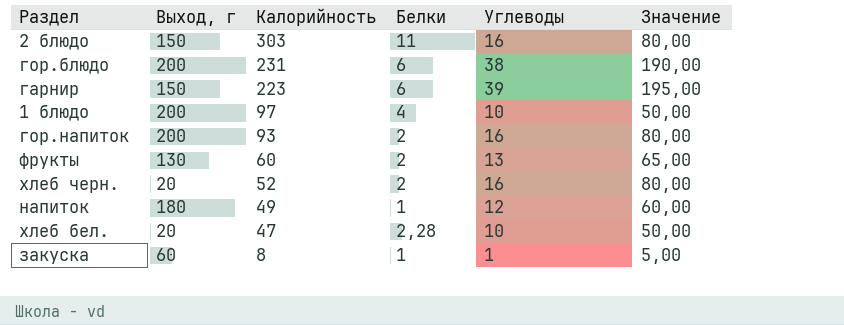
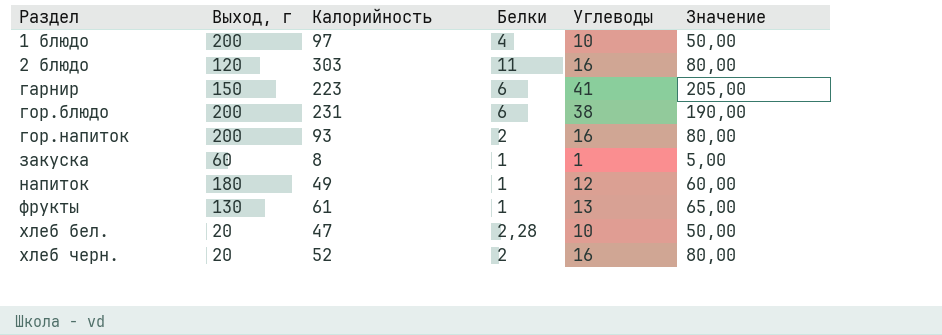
row order: Калорийность descending -> Раздел ascending
2 блюдо | Выход, г: 150 -> 120
гарнир | Углеводы: 39 -> 41
гарнир | Значение: 195,00 -> 205,00
фрукты | Калорийность: 60 -> 61
фрукты | Белки: 2 -> 1

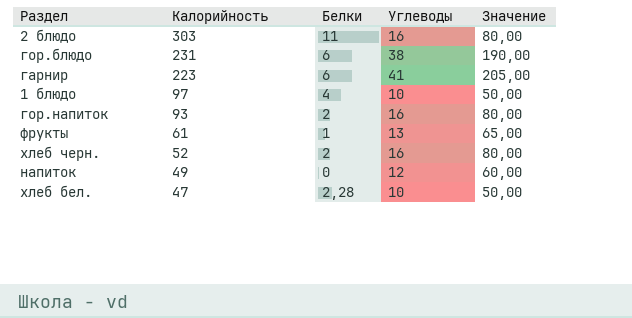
row order: Раздел ascending -> Калорийность descending
column Выход, г | position: 2 -> none
row закуска: 60 | 8 | 1 | 1 | 5,00 -> none
напиток | Белки: 1 -> 0

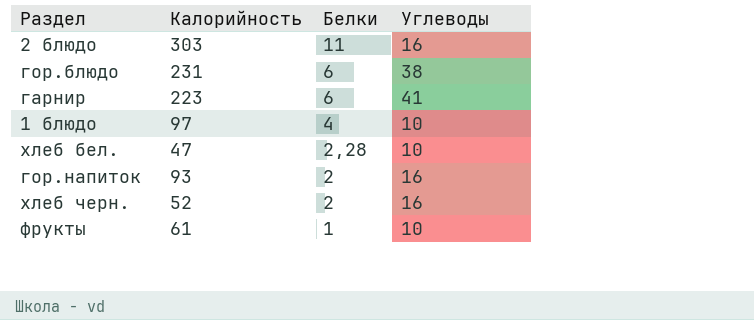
row order: Калорийность descending -> Белки descending
column Значение | formula: [Углеводы] * 5 -> none
row напиток: 49 | 0 | 12 | 60,00 -> none
фрукты | Углеводы: 13 -> 10

